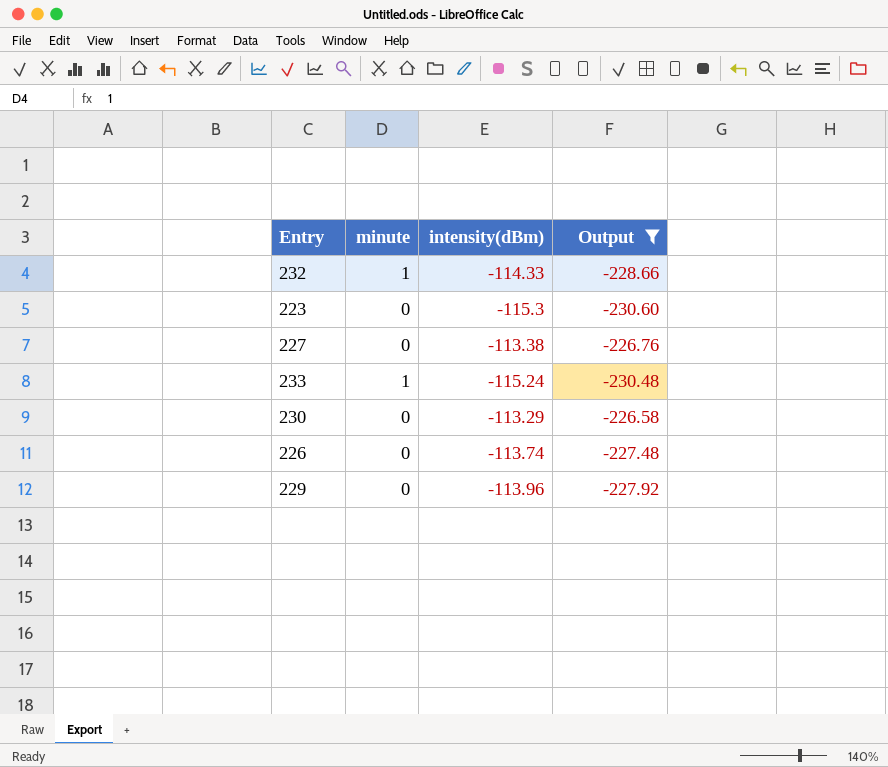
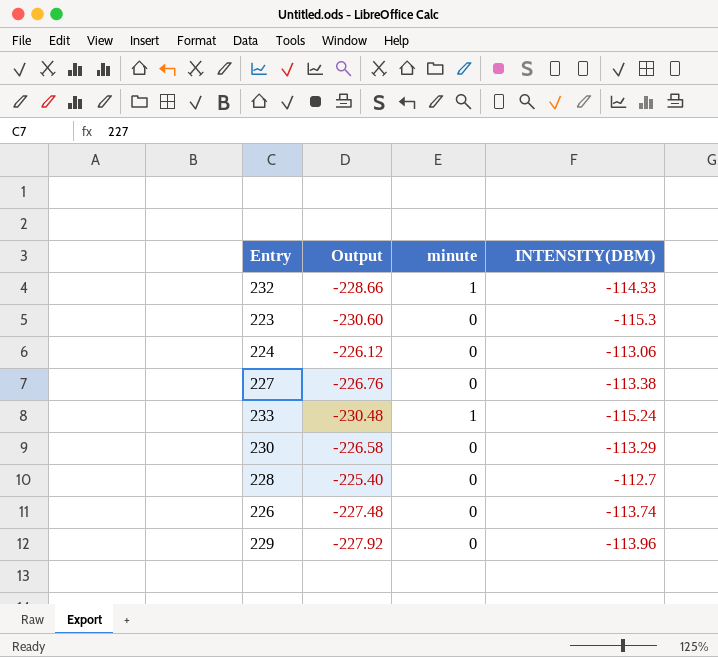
filter: Output <= -226.58 -> none
column Output | position: 4 -> 2
column name: intensity(dBm) -> INTENSITY(DBM)

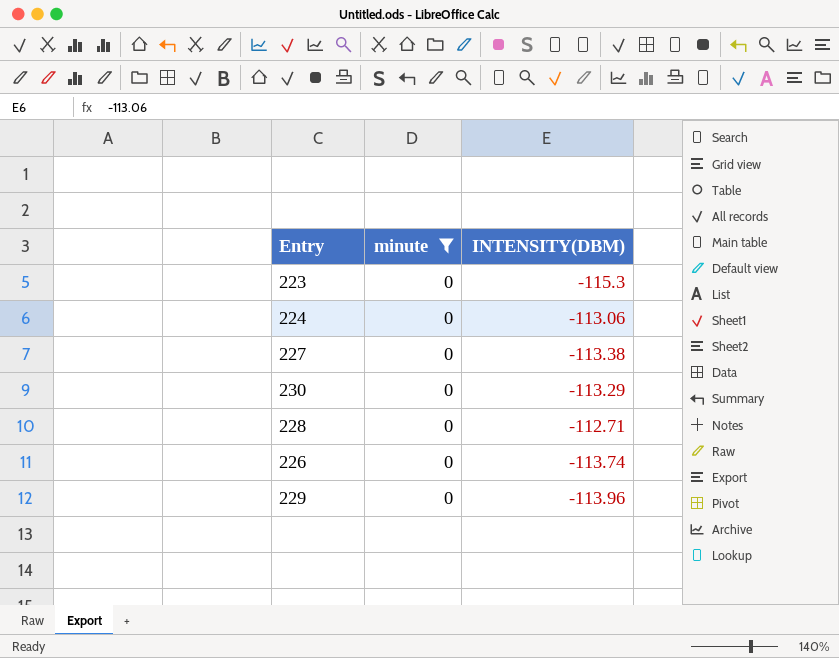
filter: none -> minute = 0
column Output | formula: [INTENSITY(DBM)] * 2 -> none
228 | INTENSITY(DBM): -112.7 -> -112.71

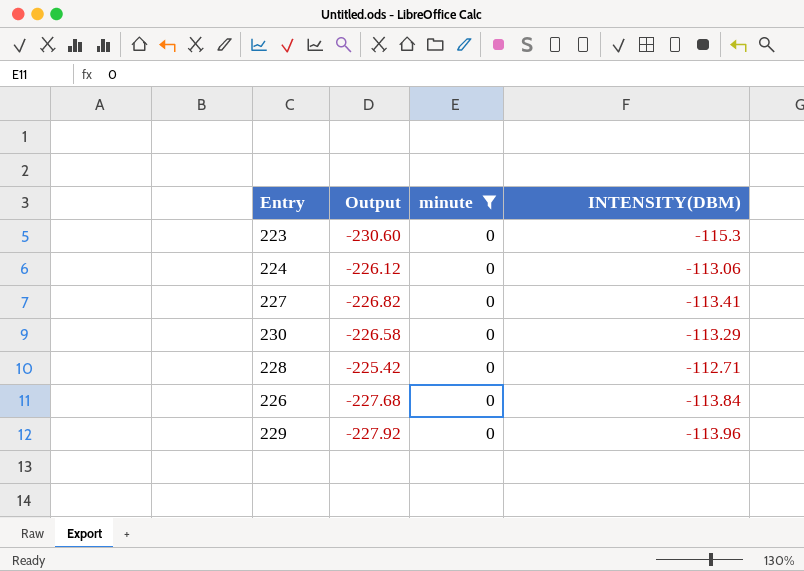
column Output | formula: none -> [INTENSITY(DBM)] * 2
227 | INTENSITY(DBM): -113.38 -> -113.41
226 | INTENSITY(DBM): -113.74 -> -113.84

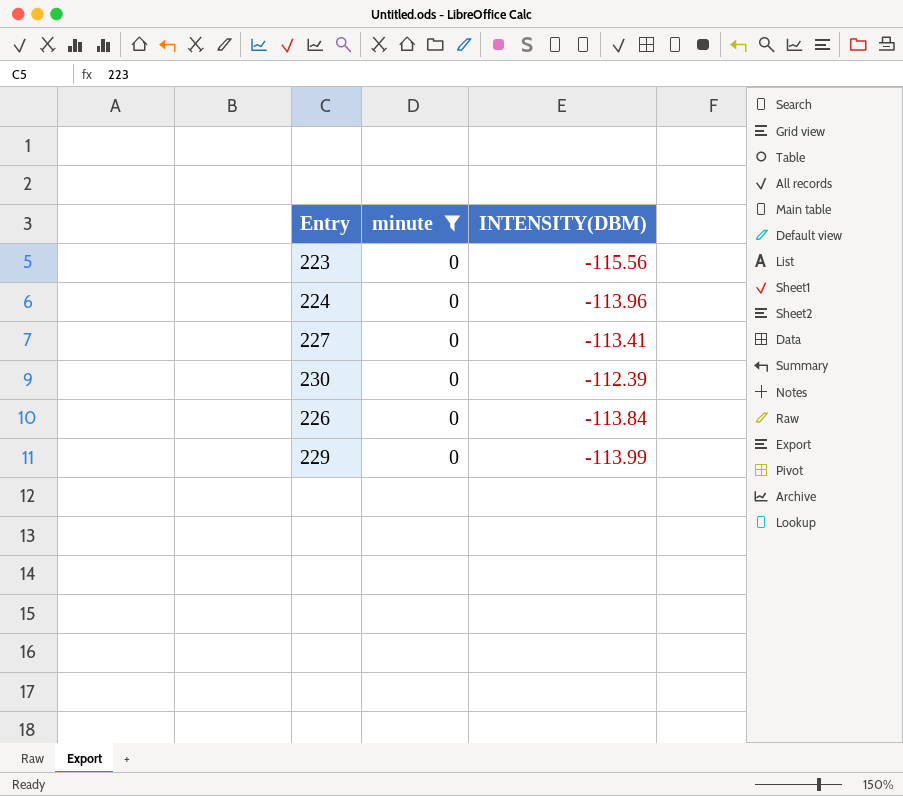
column Output | formula: [INTENSITY(DBM)] * 2 -> none
row 228: -225.42 | 0 | -112.71 -> none
223 | INTENSITY(DBM): -115.3 -> -115.56
224 | INTENSITY(DBM): -113.06 -> -113.96
230 | INTENSITY(DBM): -113.29 -> -112.39
229 | INTENSITY(DBM): -113.96 -> -113.99

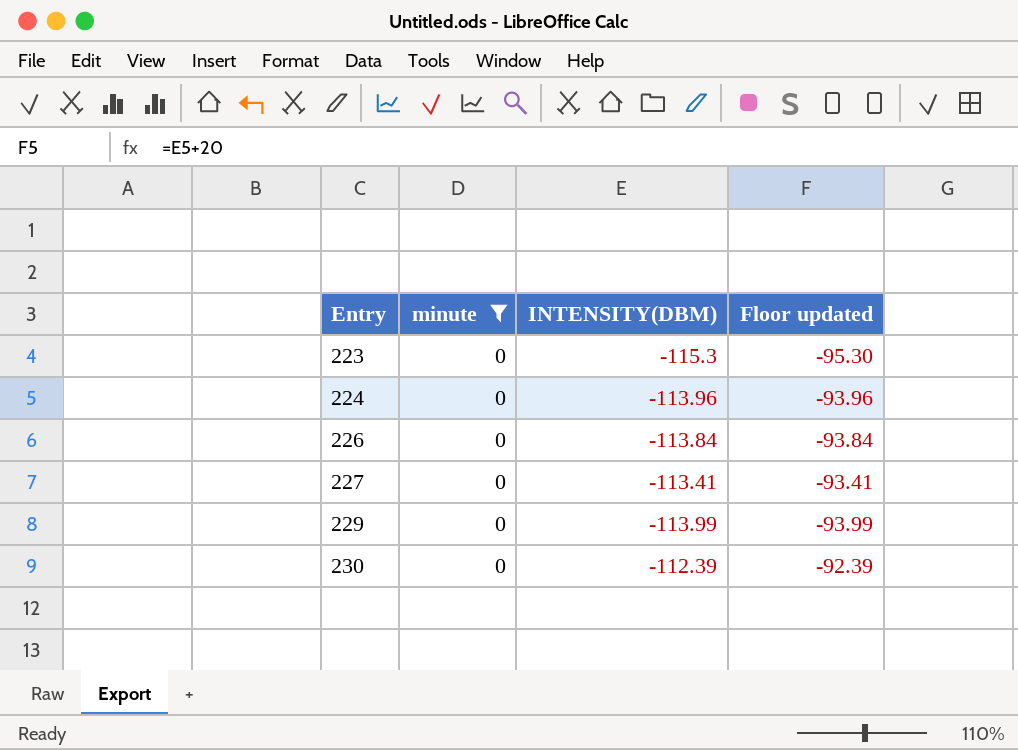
row order: none -> Entry ascending
column Floor updated | formula: none -> [INTENSITY(DBM)] + 20
223 | INTENSITY(DBM): -115.56 -> -115.3

